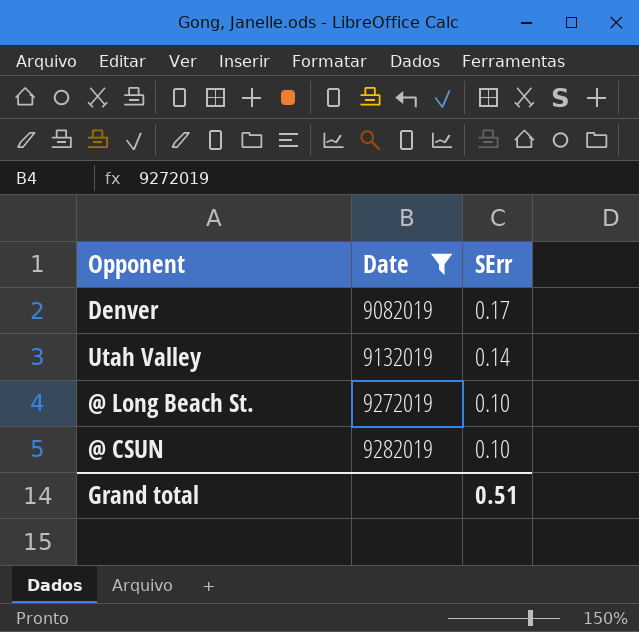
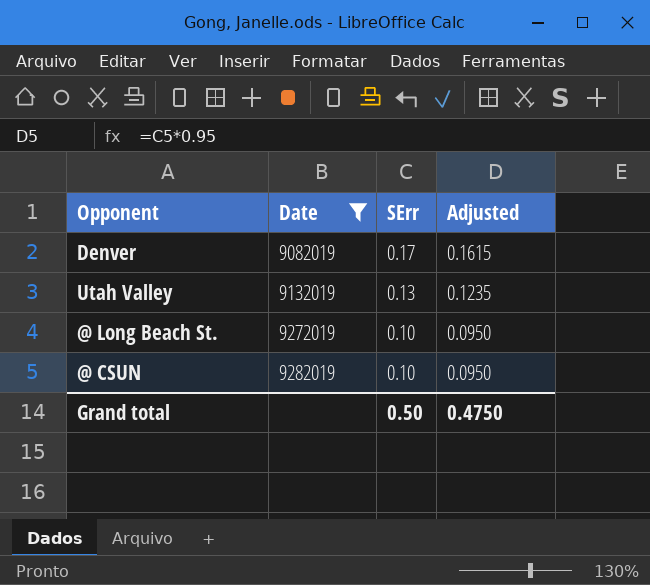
column Adjusted | formula: none -> [SErr] * 0.95
Utah Valley | SErr: 0.14 -> 0.13
Grand total | SErr: 0.51 -> 0.50

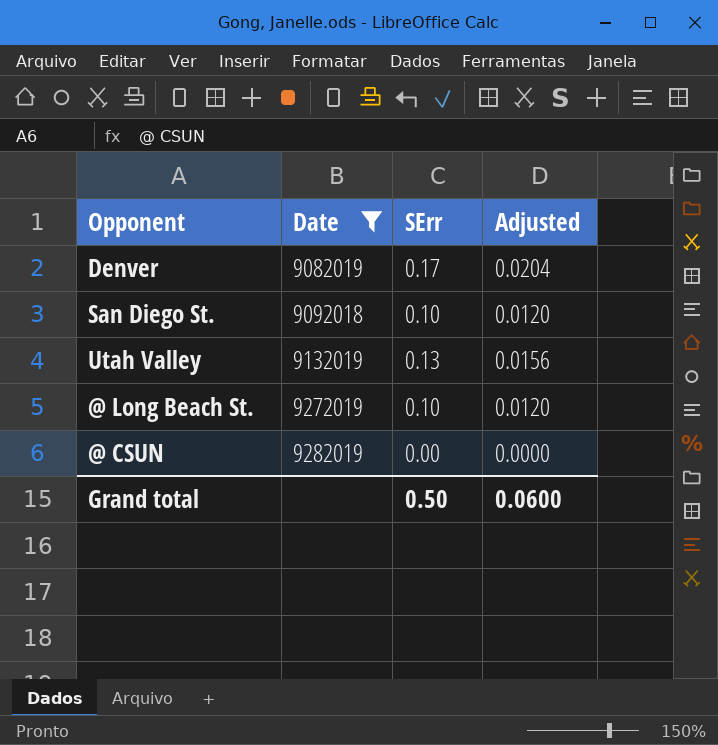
column Adjusted | formula: [SErr] * 0.95 -> [SErr] * 0.12
row San Diego St.: none -> 9092018 | 0.10 | 0.0120
@ CSUN | SErr: 0.10 -> 0.00
Grand total | Adjusted: 0.4750 -> 0.0600

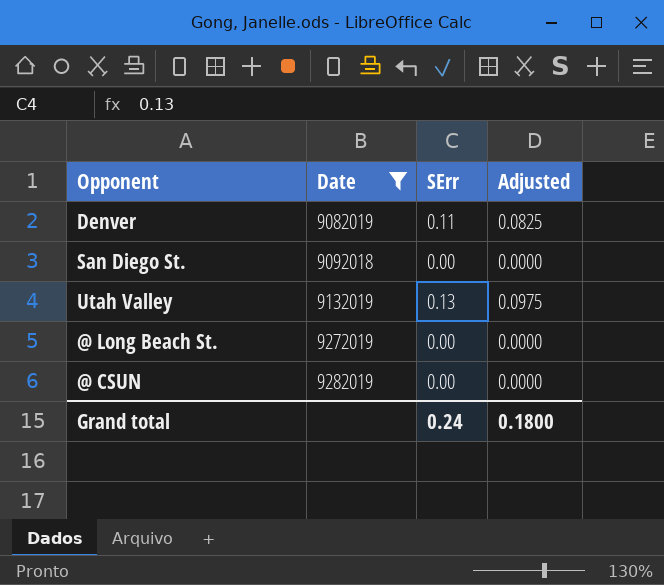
column Adjusted | formula: [SErr] * 0.12 -> [SErr] * 0.75
Denver | SErr: 0.17 -> 0.11
San Diego St. | SErr: 0.10 -> 0.00
@ Long Beach St. | SErr: 0.10 -> 0.00
Grand total | SErr: 0.50 -> 0.24
Grand total | Adjusted: 0.0600 -> 0.1800

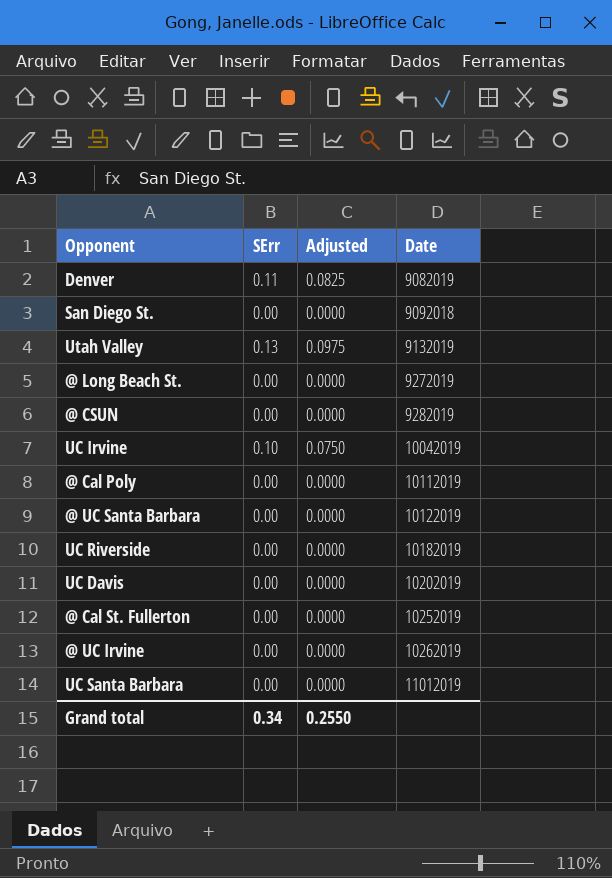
filter: Date <= 9282019 -> none
column Date | position: 2 -> 4
Grand total | SErr: 0.24 -> 0.34
Grand total | Adjusted: 0.1800 -> 0.2550

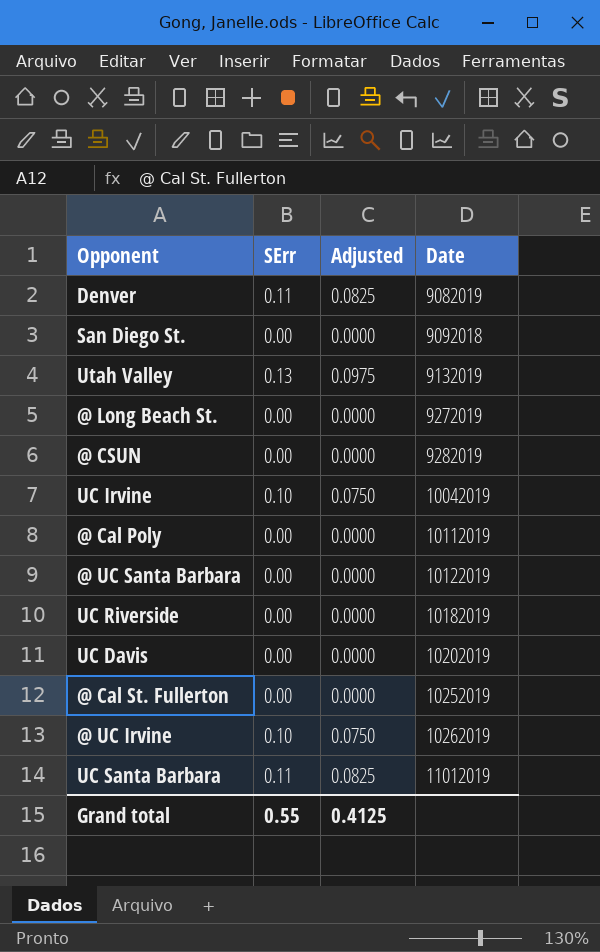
@ UC Irvine | SErr: 0.00 -> 0.10
@ UC Irvine | Adjusted: 0.0000 -> 0.0750
UC Santa Barbara | SErr: 0.00 -> 0.11
UC Santa Barbara | Adjusted: 0.0000 -> 0.0825
Grand total | SErr: 0.34 -> 0.55
Grand total | Adjusted: 0.2550 -> 0.4125

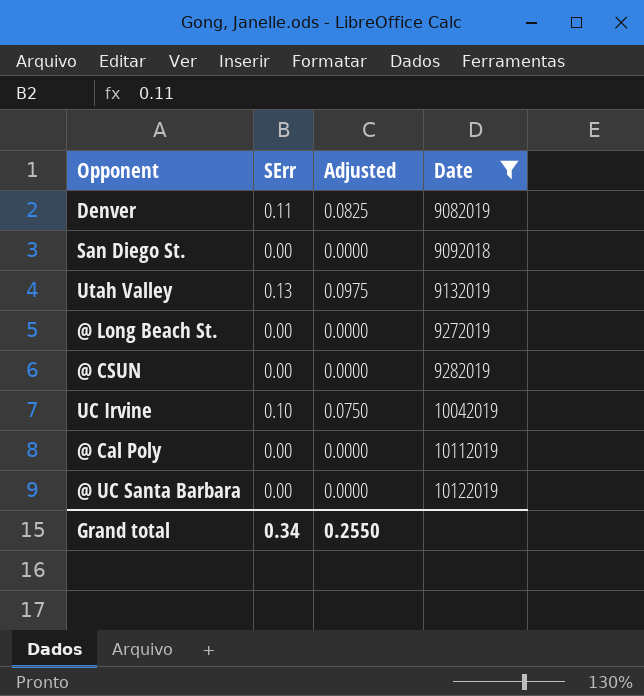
filter: none -> Date <= 10122019
Grand total | SErr: 0.55 -> 0.34
Grand total | Adjusted: 0.4125 -> 0.2550

